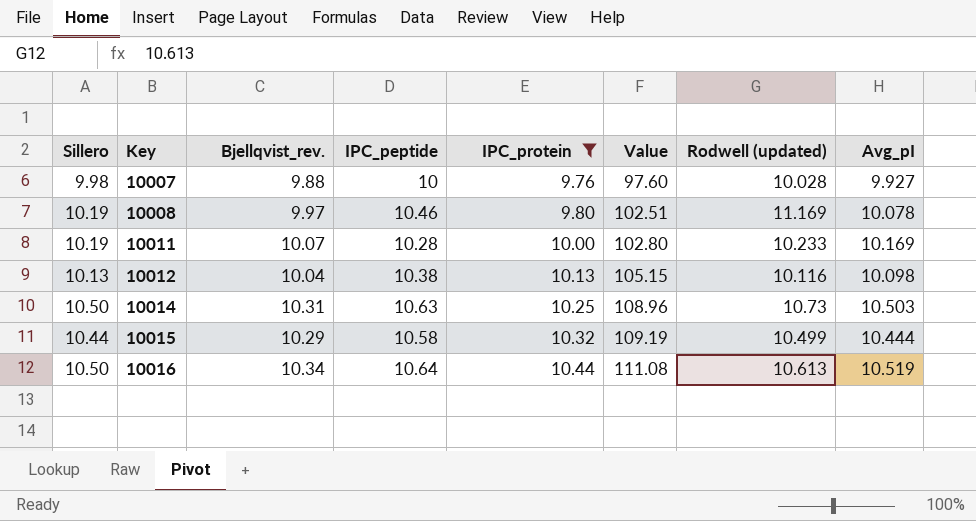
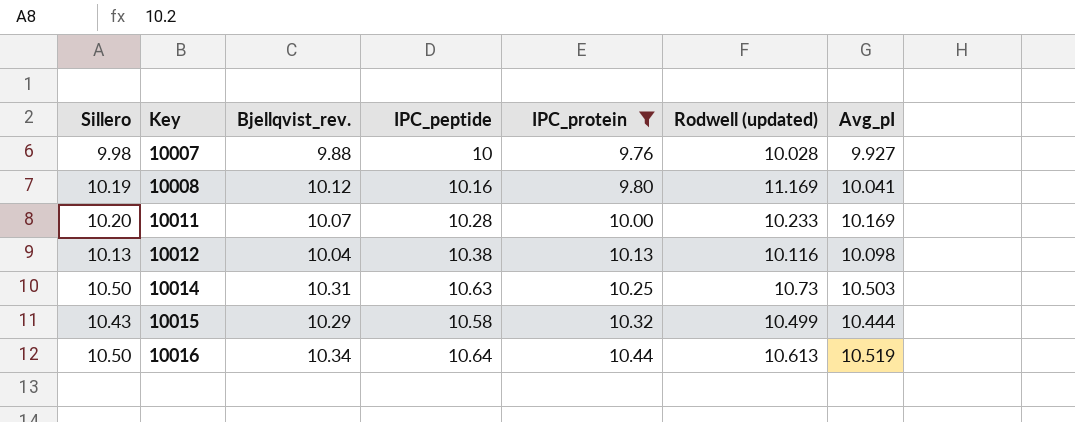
column Value | formula: [IPC_peptide] * [IPC_protein] -> none
10008 | Bjellqvist_rev.: 9.97 -> 10.12
10008 | IPC_peptide: 10.46 -> 10.16
10008 | Avg_pI: 10.078 -> 10.041
10011 | Sillero: 10.19 -> 10.20
10015 | Sillero: 10.44 -> 10.43

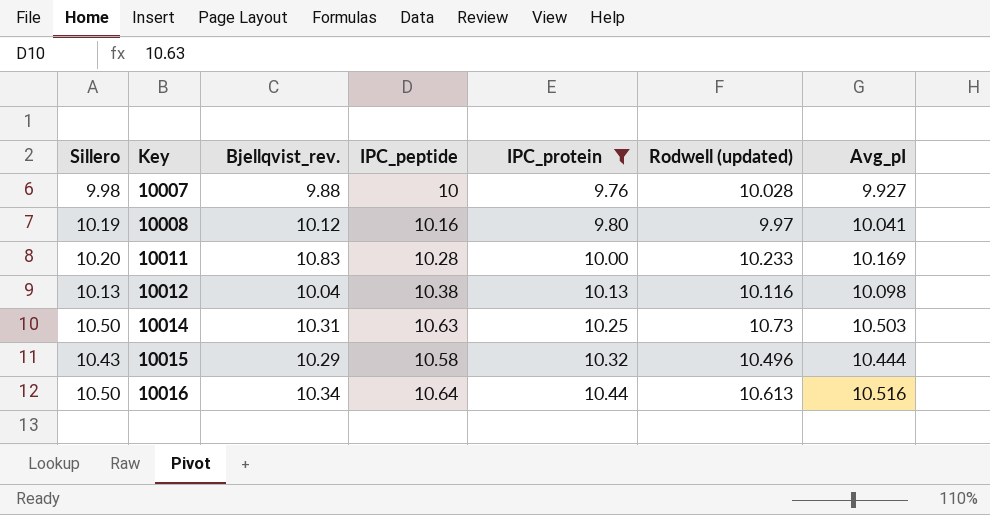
10008 | Rodwell (updated): 11.169 -> 9.97
10011 | Bjellqvist_rev.: 10.07 -> 10.83
10015 | Rodwell (updated): 10.499 -> 10.496
10016 | Avg_pI: 10.519 -> 10.516

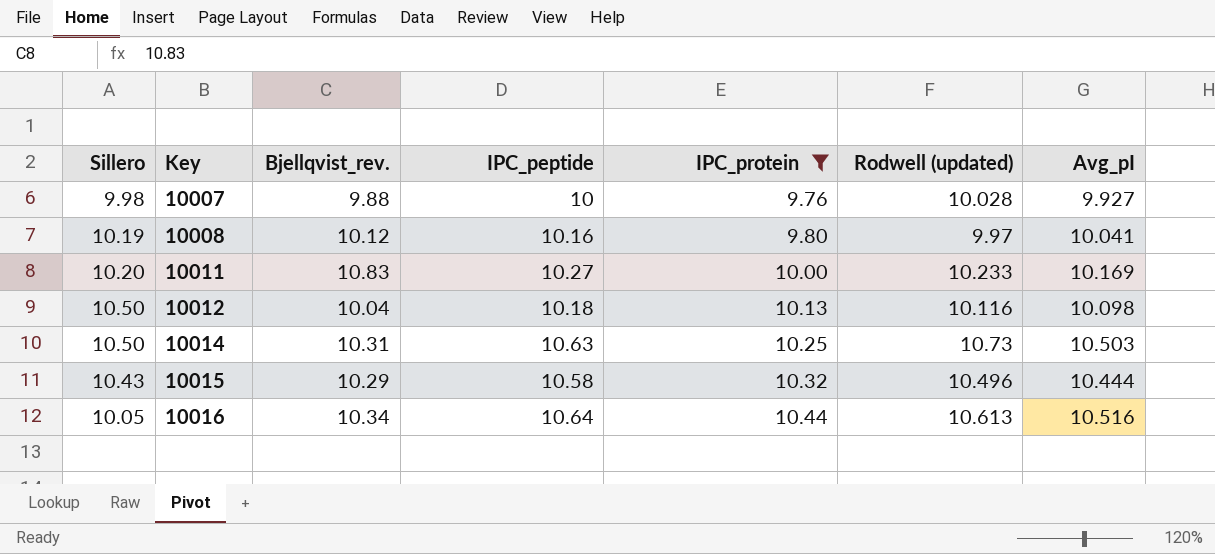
10011 | IPC_peptide: 10.28 -> 10.27
10012 | Sillero: 10.13 -> 10.50
10012 | IPC_peptide: 10.38 -> 10.18
10016 | Sillero: 10.50 -> 10.05

